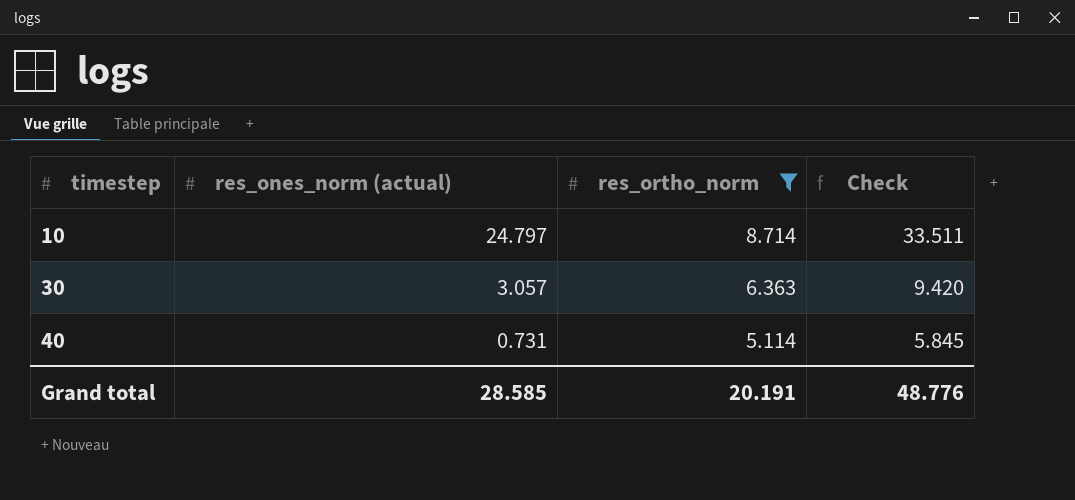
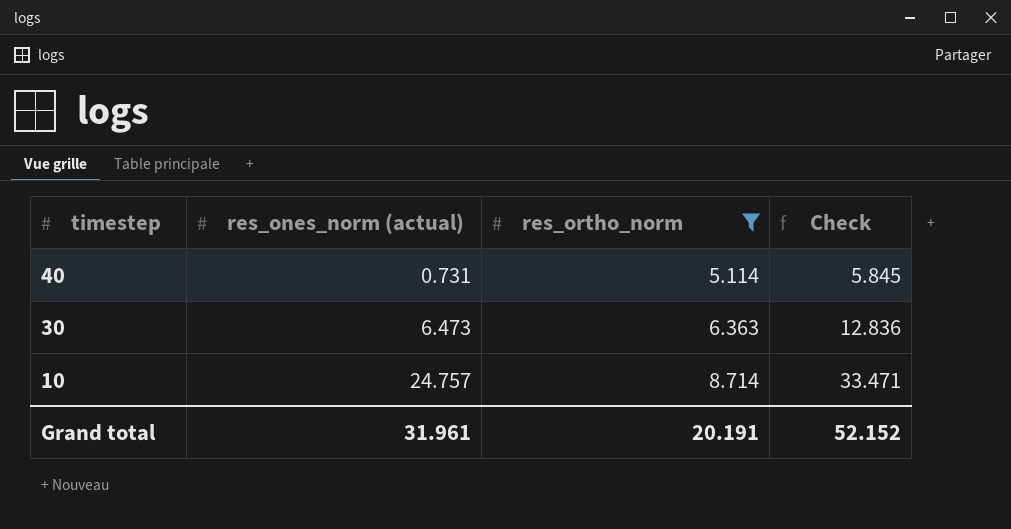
row order: timestep ascending -> timestep descending
30 | res_ones_norm (actual): 3.057 -> 6.473
30 | Check: 9.420 -> 12.836
10 | res_ones_norm (actual): 24.797 -> 24.757
10 | Check: 33.511 -> 33.471
Grand total | res_ones_norm (actual): 28.585 -> 31.961
Grand total | Check: 48.776 -> 52.152

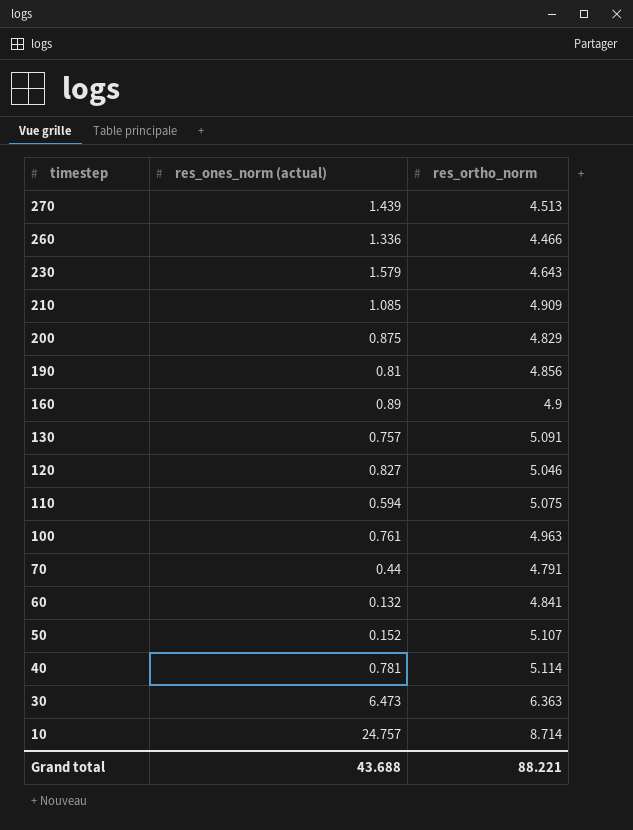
filter: res_ortho_norm >= 5.114 -> none
column Check | formula: [res_ones_norm (actual)] + [res_ortho_norm] -> none
40 | res_ones_norm (actual): 0.731 -> 0.781
Grand total | res_ones_norm (actual): 31.961 -> 43.688
Grand total | res_ortho_norm: 20.191 -> 88.221

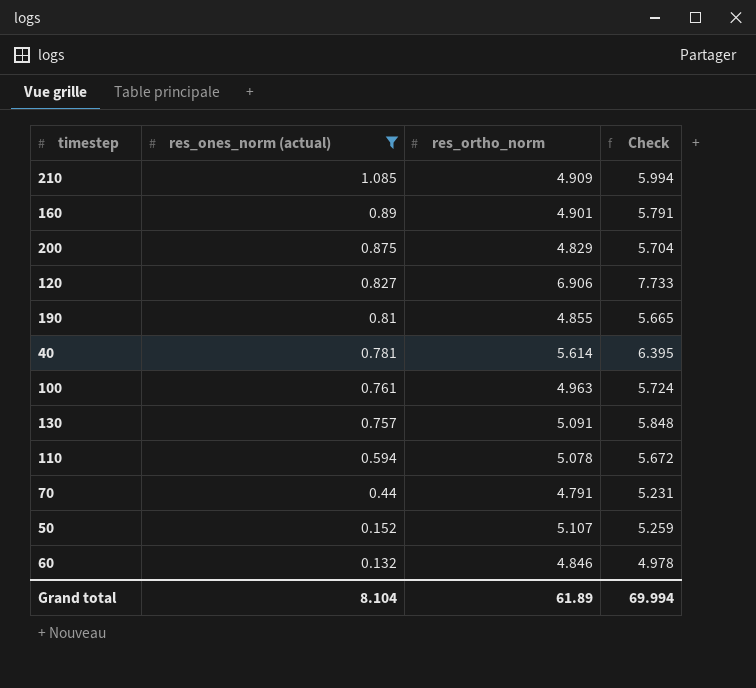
filter: none -> res_ones_norm (actual) <= 1.085
row order: timestep descending -> res_ones_norm (actual) descending
column Check | formula: none -> [res_ones_norm (actual)] + [res_ortho_norm]
160 | res_ortho_norm: 4.9 -> 4.901
120 | res_ortho_norm: 5.046 -> 6.906
190 | res_ortho_norm: 4.856 -> 4.855
40 | res_ortho_norm: 5.114 -> 5.614
110 | res_ortho_norm: 5.075 -> 5.078
60 | res_ortho_norm: 4.841 -> 4.846
Grand total | res_ones_norm (actual): 43.688 -> 8.104
Grand total | res_ortho_norm: 88.221 -> 61.89

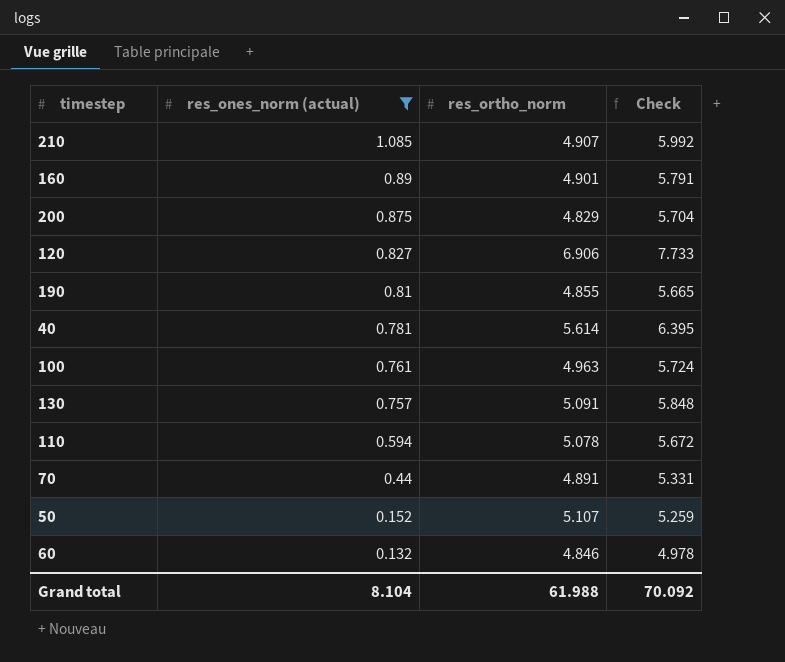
210 | res_ortho_norm: 4.909 -> 4.907
210 | Check: 5.994 -> 5.992
70 | res_ortho_norm: 4.791 -> 4.891
70 | Check: 5.231 -> 5.331
Grand total | res_ortho_norm: 61.89 -> 61.988
Grand total | Check: 69.994 -> 70.092

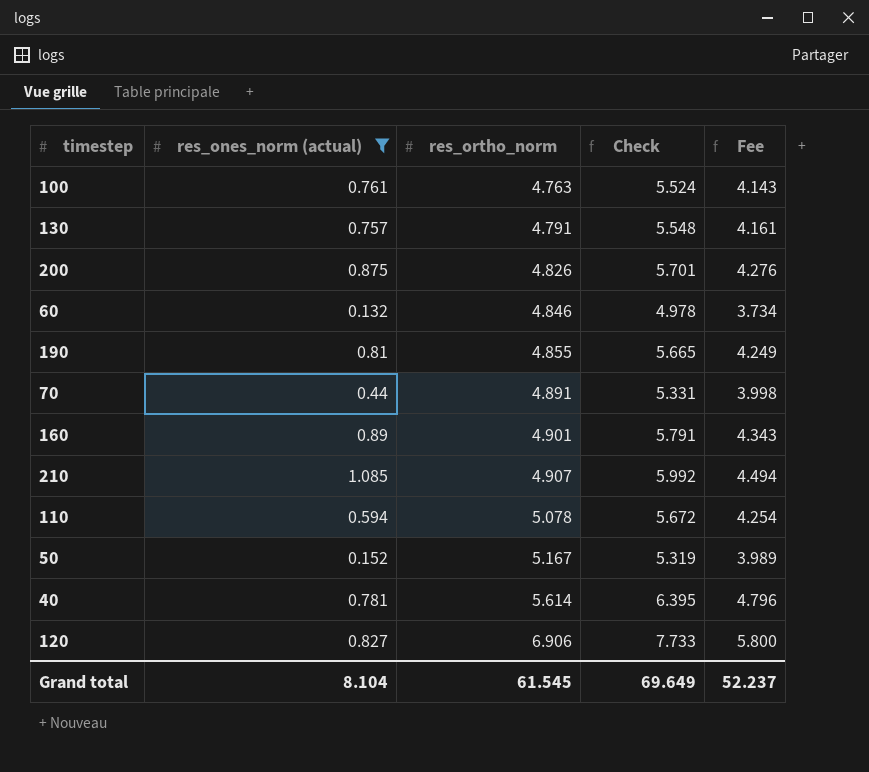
row order: res_ones_norm (actual) descending -> res_ortho_norm ascending
column Fee | formula: none -> [Check] * 0.75
100 | res_ortho_norm: 4.963 -> 4.763
100 | Check: 5.724 -> 5.524
130 | res_ortho_norm: 5.091 -> 4.791
130 | Check: 5.848 -> 5.548
200 | res_ortho_norm: 4.829 -> 4.826
200 | Check: 5.704 -> 5.701
50 | res_ortho_norm: 5.107 -> 5.167
50 | Check: 5.259 -> 5.319
Grand total | res_ortho_norm: 61.988 -> 61.545
Grand total | Check: 70.092 -> 69.649

